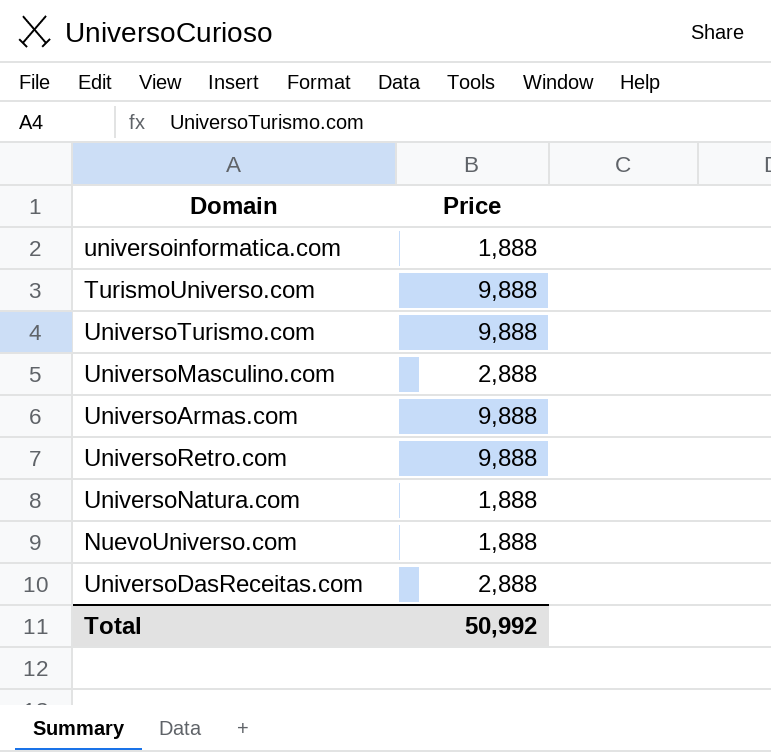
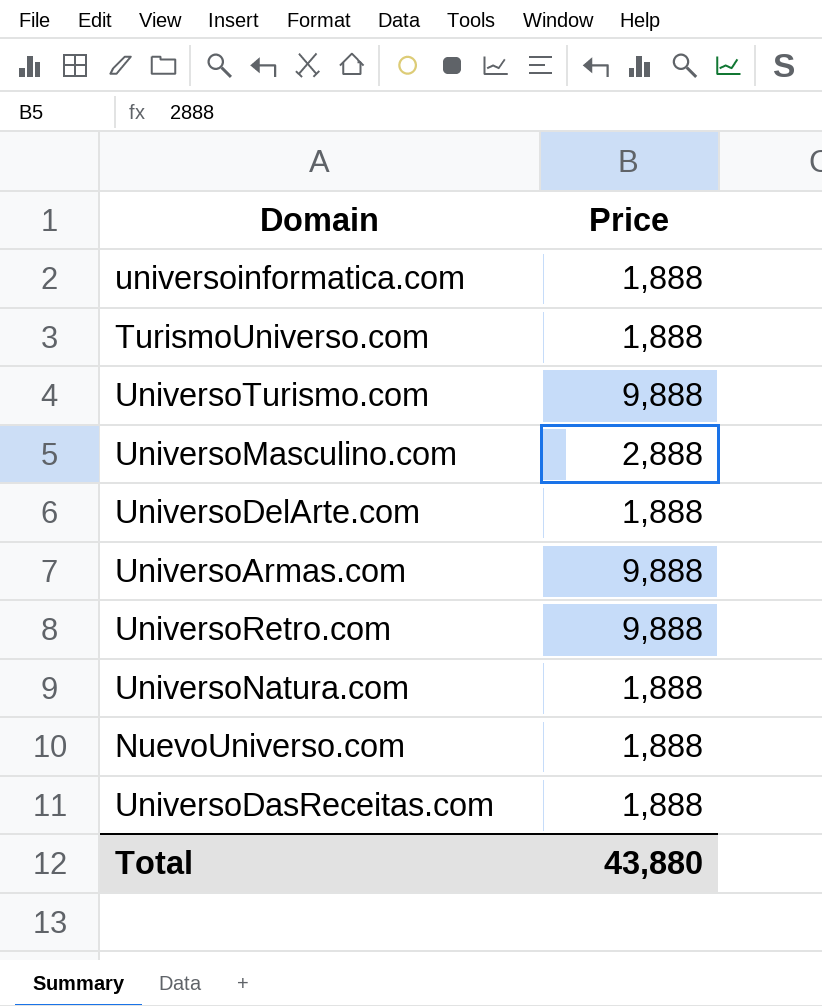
TurismoUniverso.com | Price: 9,888 -> 1,888
row UniversoDelArte.com: none -> 1,888
UniversoDasReceitas.com | Price: 2,888 -> 1,888
Total | Price: 50,992 -> 43,880

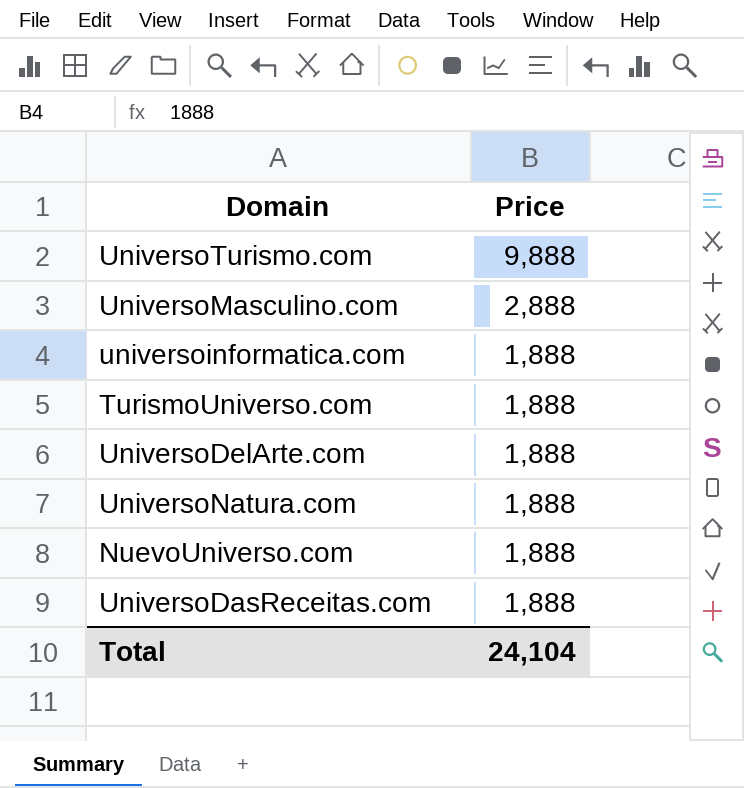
row order: none -> Price descending
row UniversoArmas.com: 9,888 -> none
row UniversoRetro.com: 9,888 -> none
Total | Price: 43,880 -> 24,104

